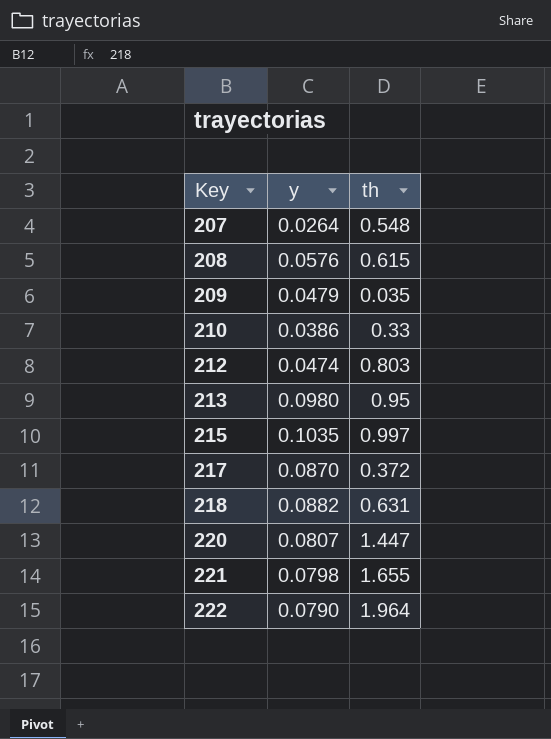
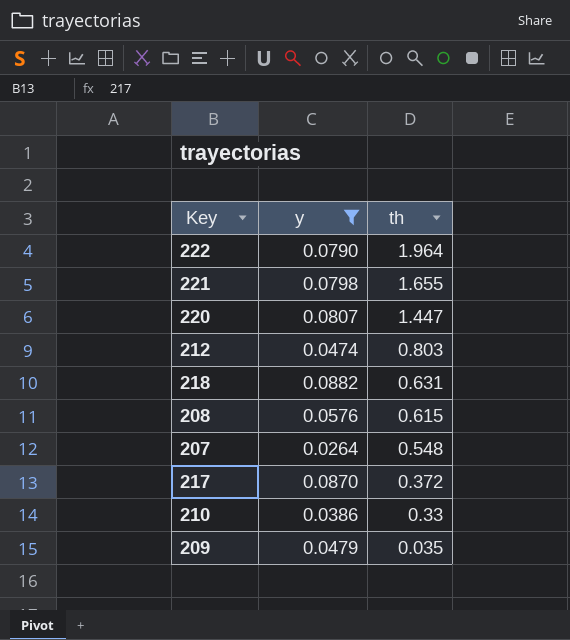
filter: none -> y <= 0.0882
row order: Key ascending -> th descending

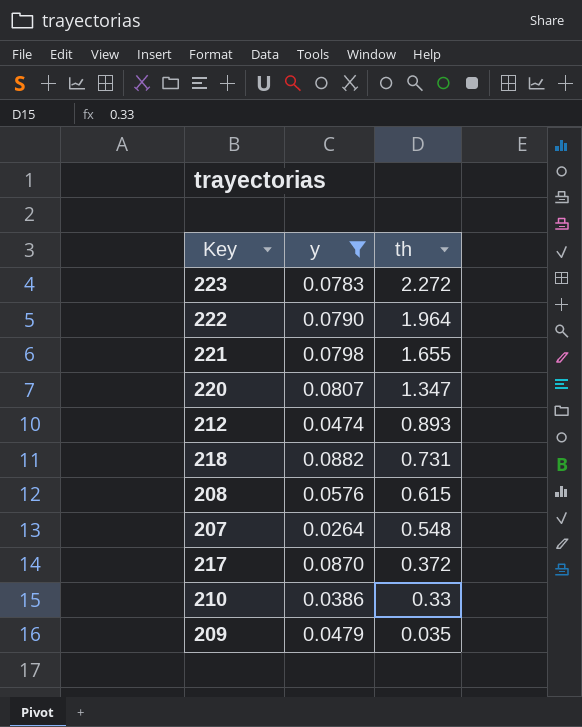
row 223: none -> 0.0783 | 2.272
220 | th: 1.447 -> 1.347
212 | th: 0.803 -> 0.893
218 | th: 0.631 -> 0.731

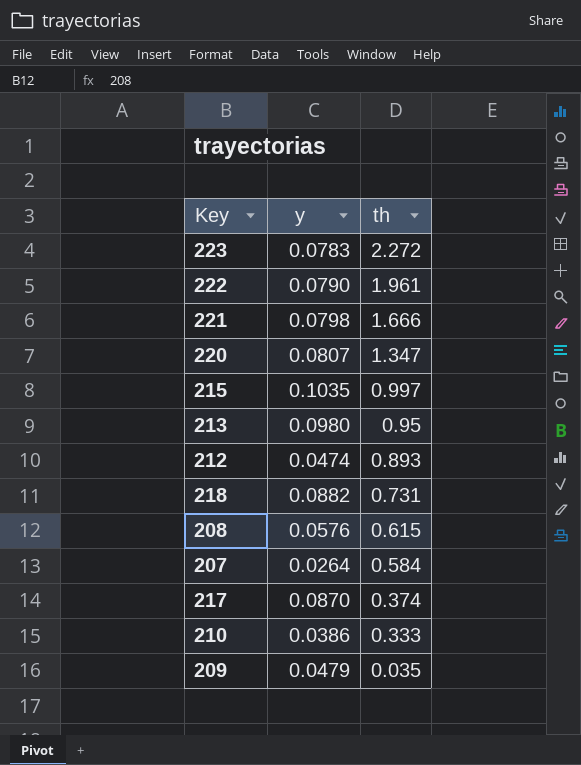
filter: y <= 0.0882 -> none
222 | th: 1.964 -> 1.961
221 | th: 1.655 -> 1.666
207 | th: 0.548 -> 0.584
217 | th: 0.372 -> 0.374
210 | th: 0.33 -> 0.333

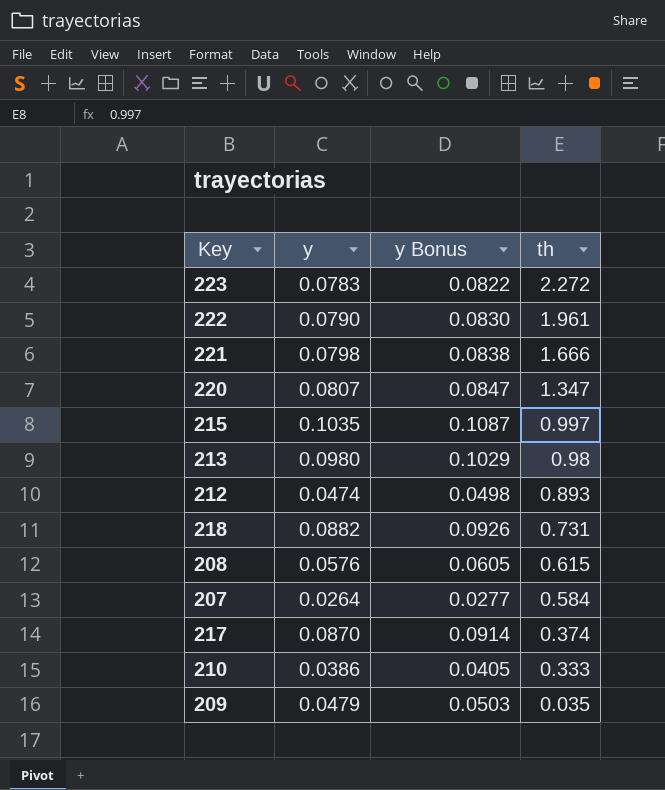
column y Bonus | formula: none -> [y] * 1.05
213 | th: 0.95 -> 0.98

